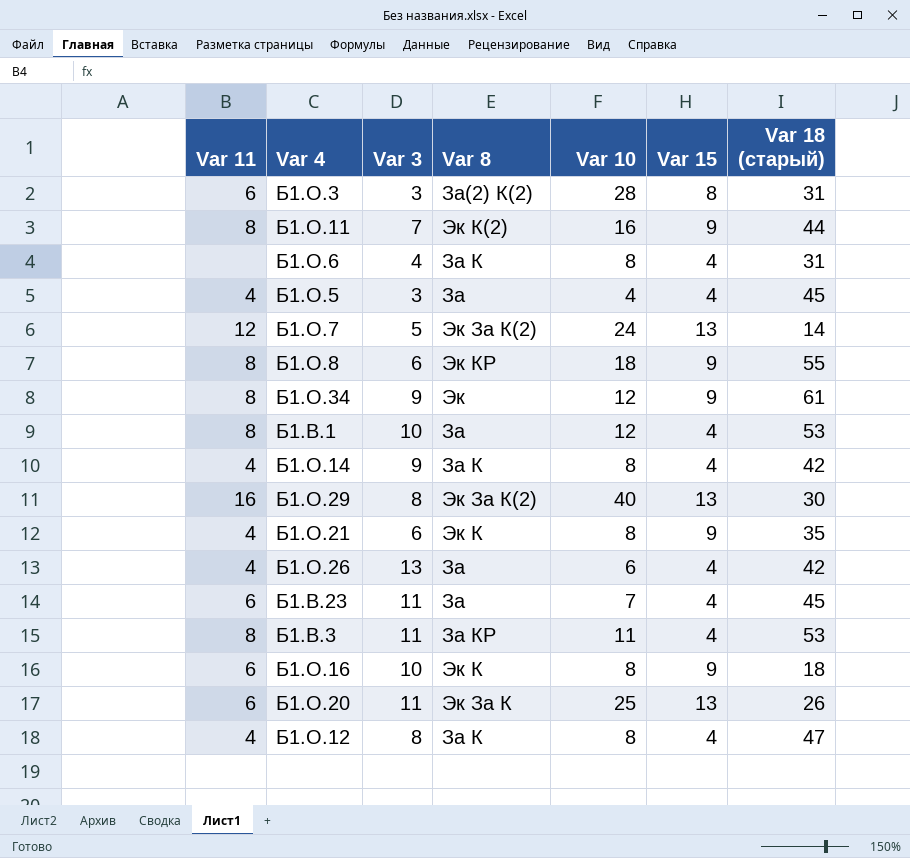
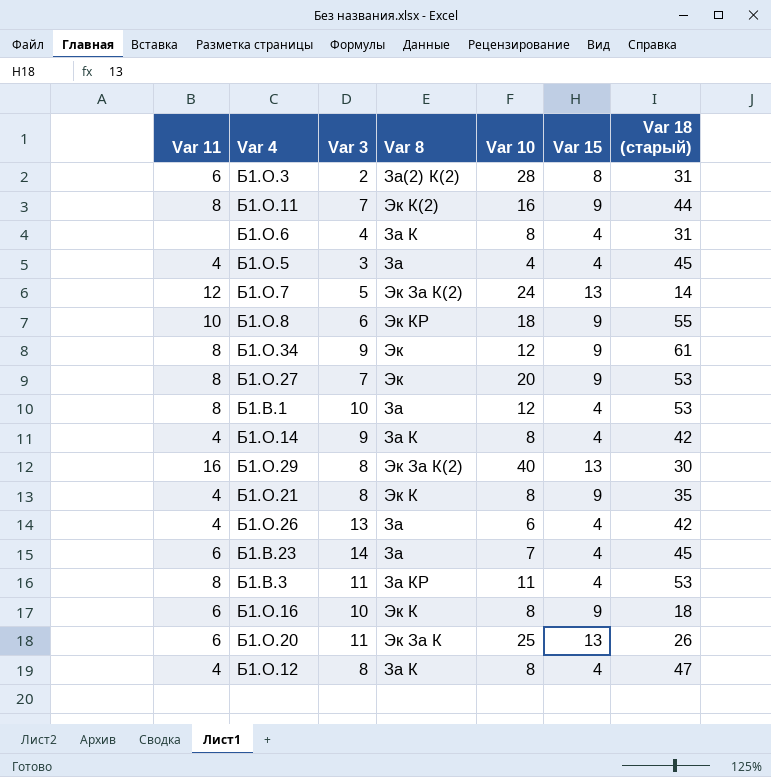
Б1.О.3 | Var 3: 3 -> 2
Б1.О.8 | Var 11: 8 -> 10
row Б1.О.27: none -> 8 | 7 | Эк | 20 | 9 | 53
Б1.О.21 | Var 3: 6 -> 8
Б1.В.23 | Var 3: 11 -> 14

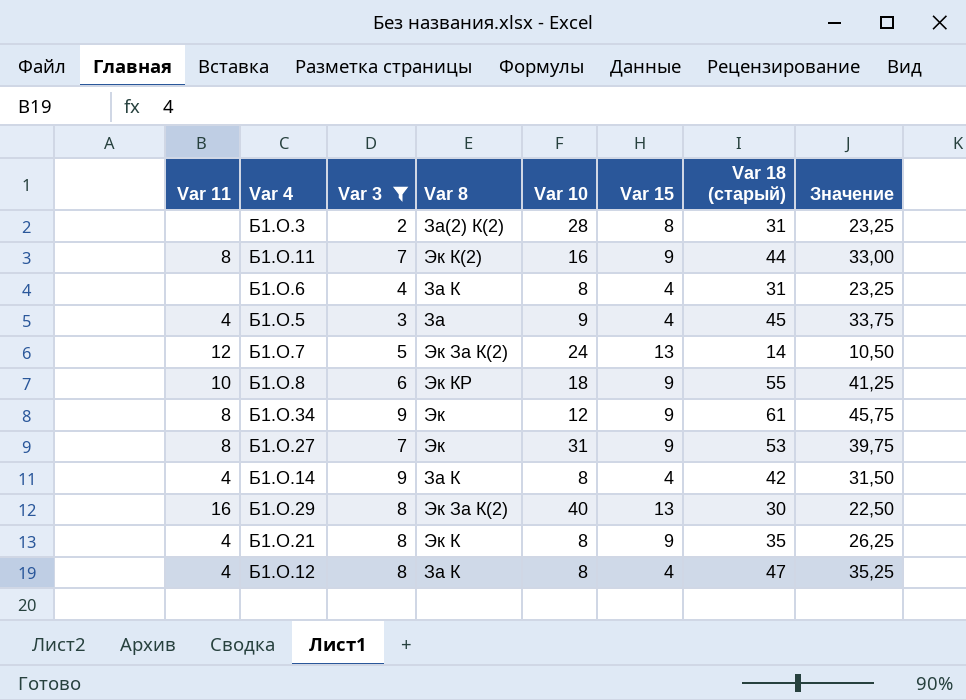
filter: none -> Var 3 <= 9
column Значение | formula: none -> [Var 18 (старый)] * 0,75
Б1.О.3 | Var 11: 6 -> none
Б1.О.5 | Var 10: 4 -> 9
Б1.О.27 | Var 10: 20 -> 31

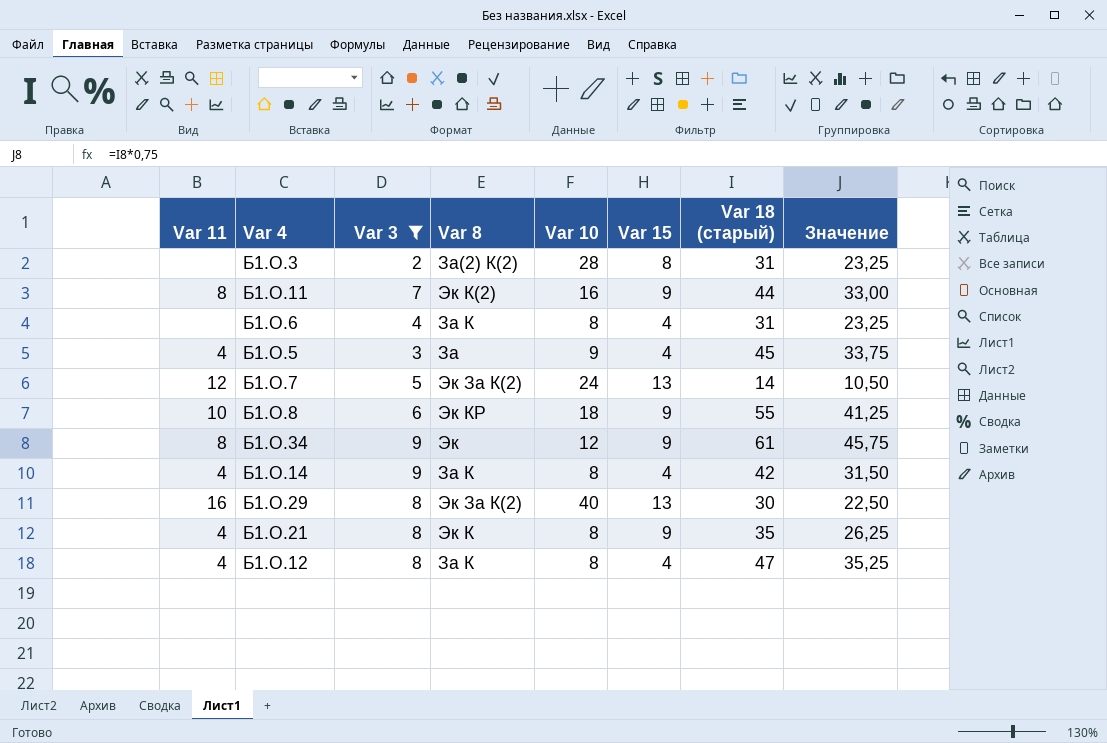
row Б1.О.27: 8 | 7 | Эк | 31 | 9 | 53 | 39,75 -> none

